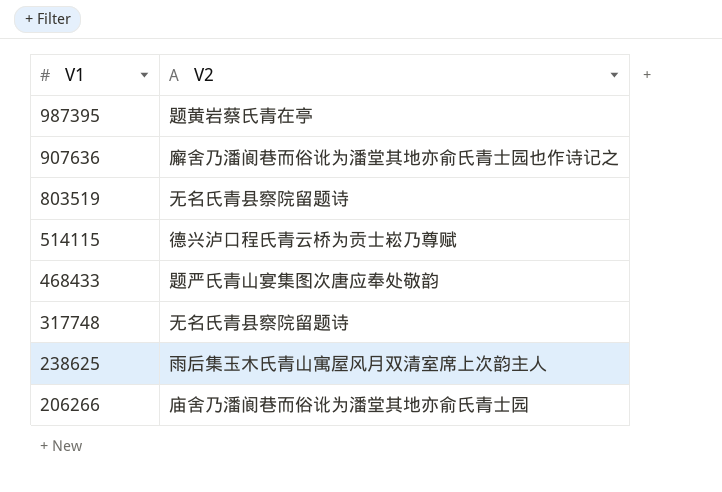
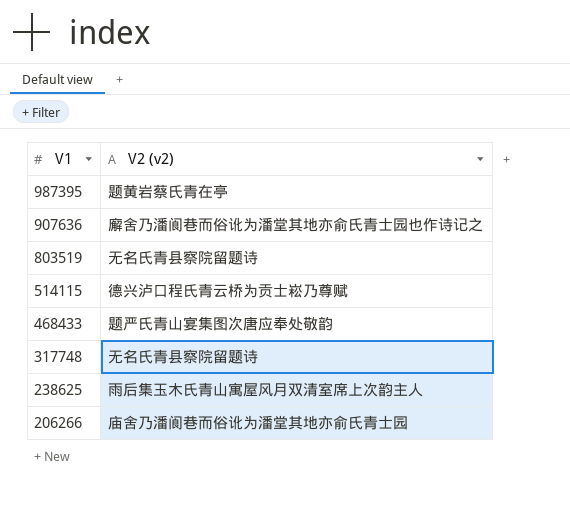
column name: V2 -> V2 (v2)

